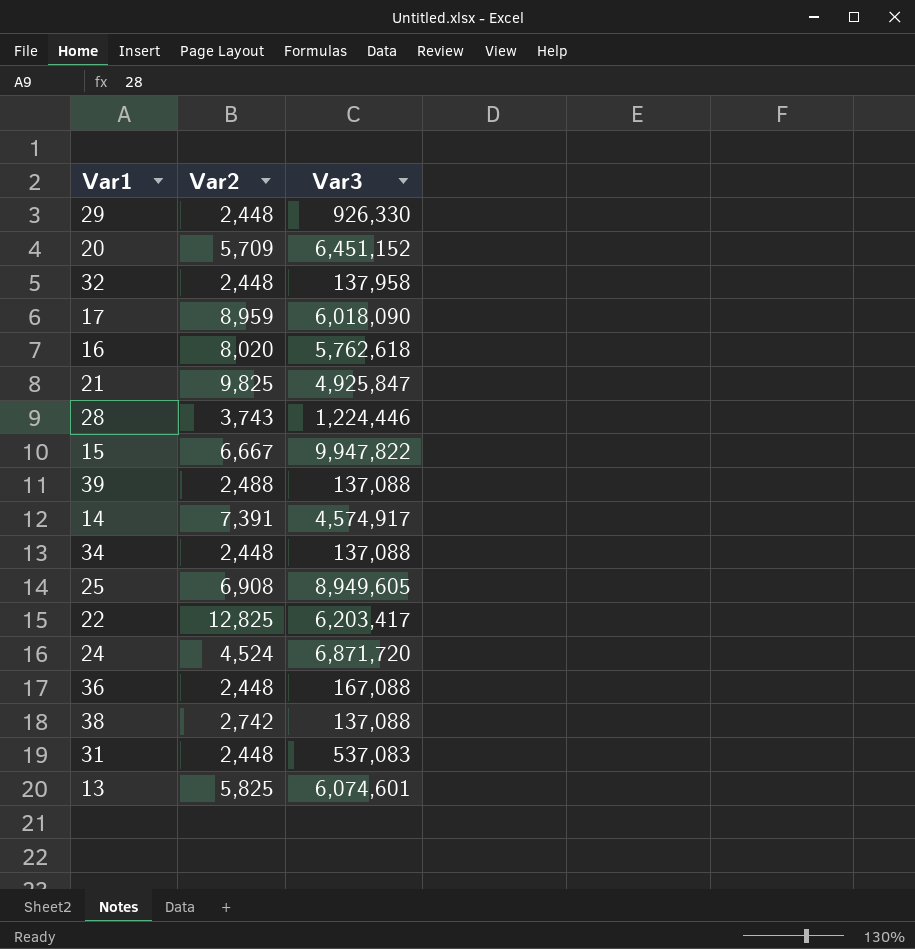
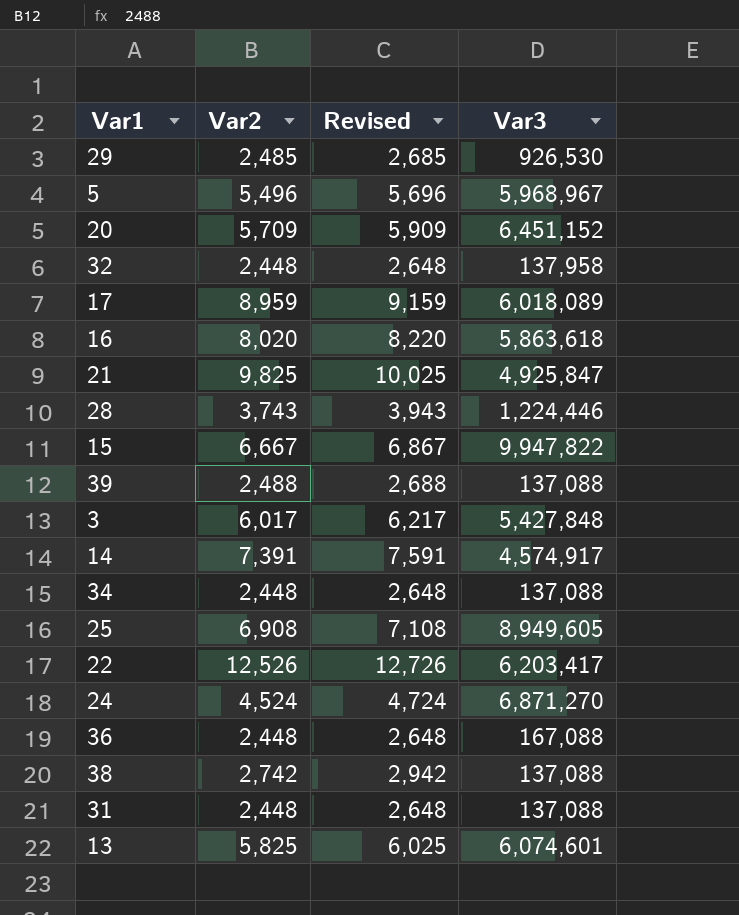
column Revised | formula: none -> [Var2] + 200
29 | Var2: 2,448 -> 2,485
29 | Var3: 926,330 -> 926,530
row 5: none -> 5,496 | 5,696 | 5,968,967
17 | Var3: 6,018,090 -> 6,018,089
16 | Var3: 5,762,618 -> 5,863,618
row 3: none -> 6,017 | 6,217 | 5,427,848
22 | Var2: 12,825 -> 12,526
24 | Var3: 6,871,720 -> 6,871,270
31 | Var3: 537,083 -> 137,088

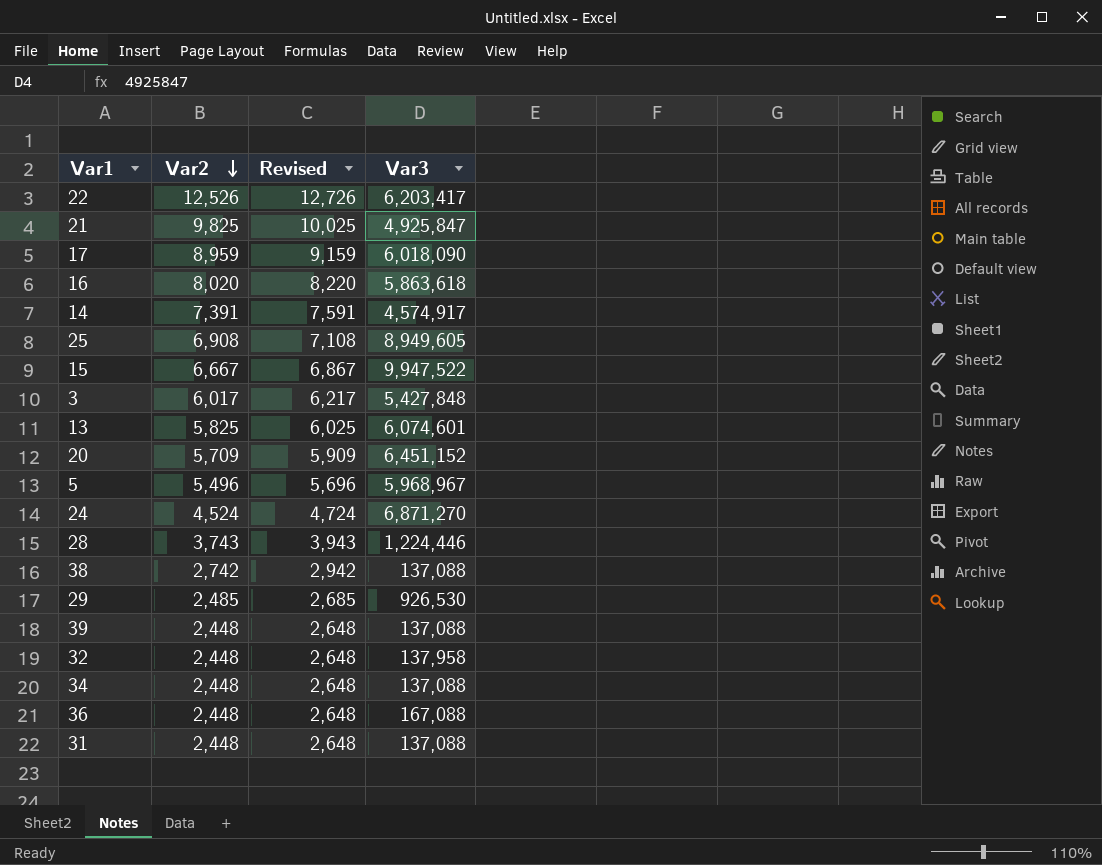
row order: none -> Var2 descending
17 | Var3: 6,018,089 -> 6,018,090
15 | Var3: 9,947,822 -> 9,947,522
39 | Var2: 2,488 -> 2,448
39 | Revised: 2,688 -> 2,648

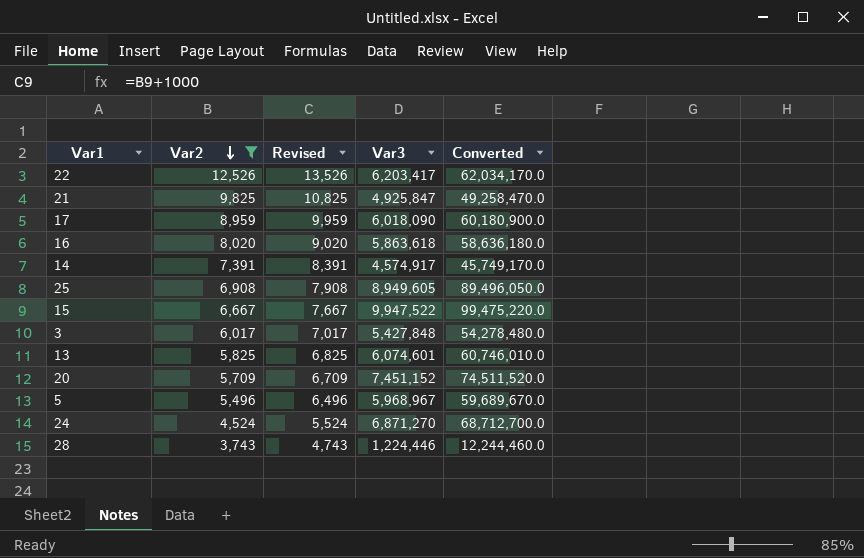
filter: none -> Var2 >= 3,743
column Revised | formula: [Var2] + 200 -> [Var2] + 1000
column Converted | formula: none -> [Var3] * 10
20 | Var3: 6,451,152 -> 7,451,152

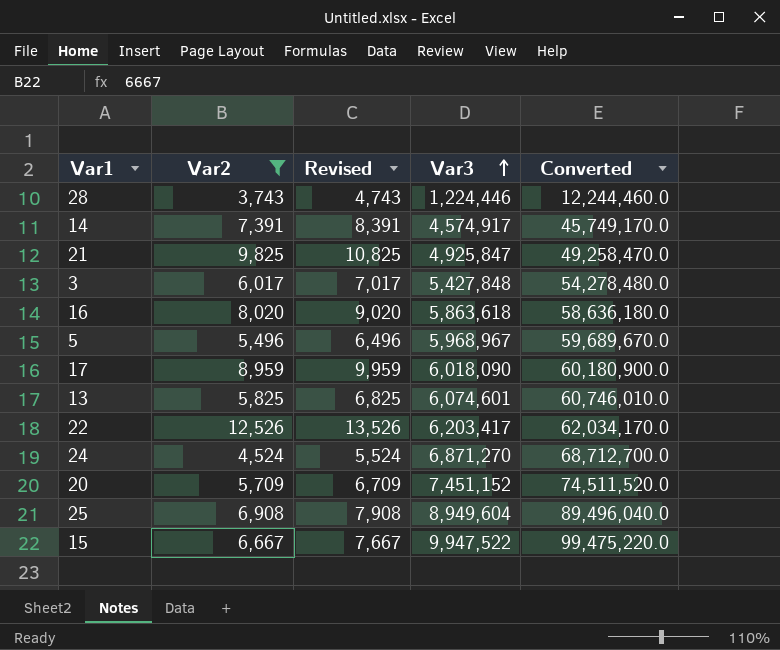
row order: Var2 descending -> Var3 ascending
25 | Var3: 8,949,605 -> 8,949,604
25 | Converted: 89,496,050.0 -> 89,496,040.0

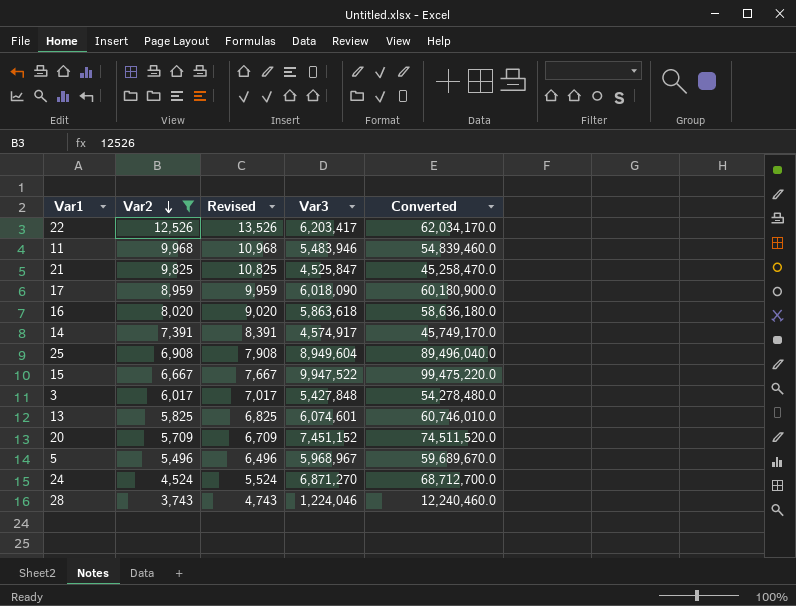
row order: Var3 ascending -> Var2 descending
row 11: none -> 9,968 | 10,968 | 5,483,946 | 54,839,460.0
21 | Var3: 4,925,847 -> 4,525,847
21 | Converted: 49,258,470.0 -> 45,258,470.0
28 | Var3: 1,224,446 -> 1,224,046
28 | Converted: 12,244,460.0 -> 12,240,460.0

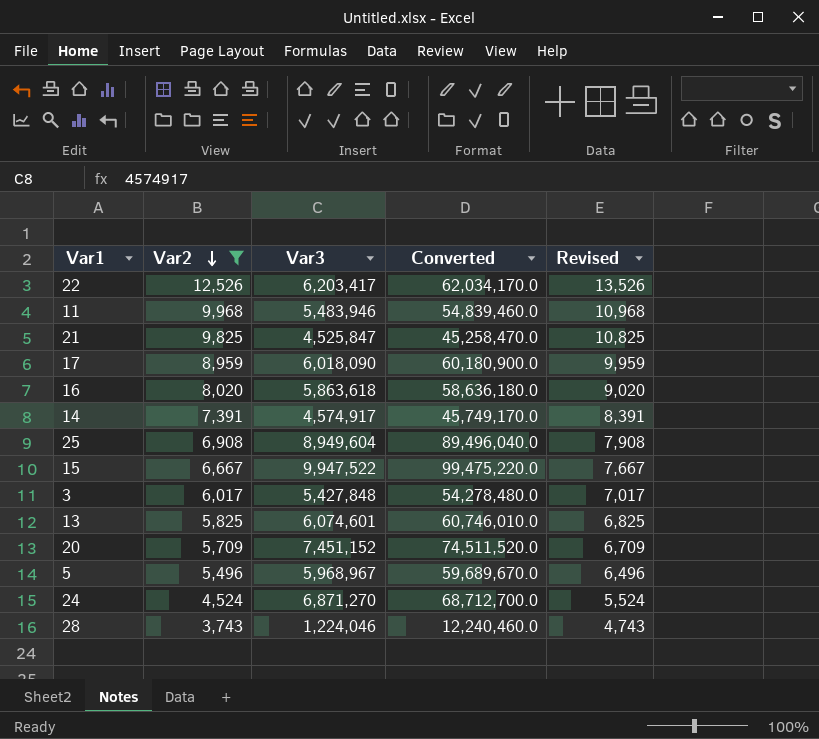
column Revised | position: 3 -> 5

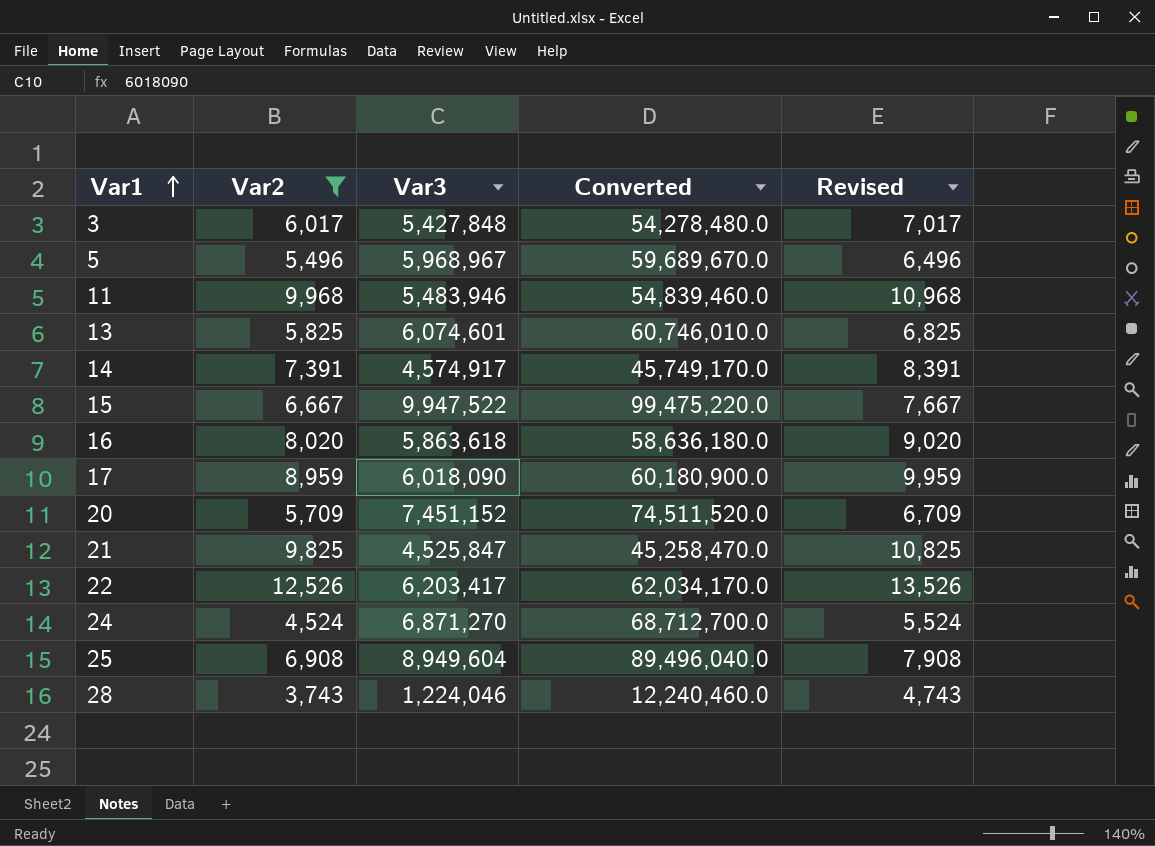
row order: Var2 descending -> Var1 ascending

